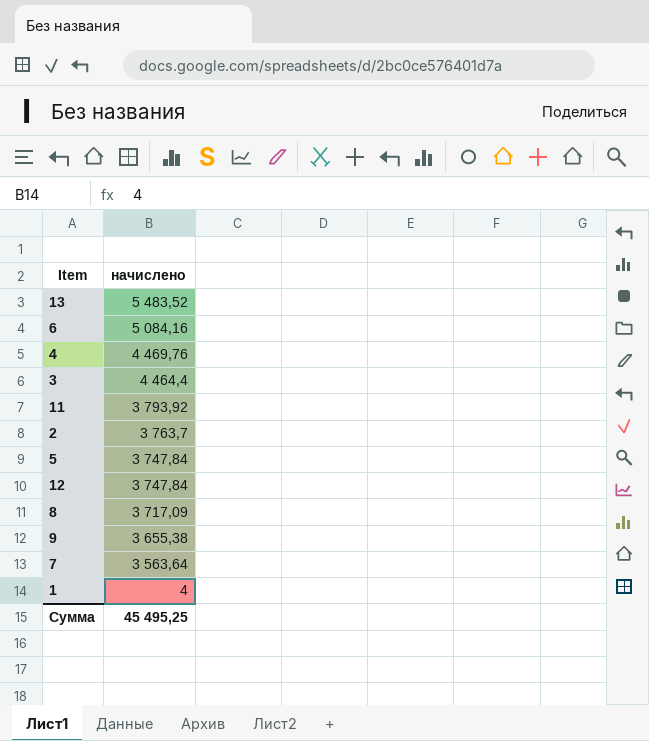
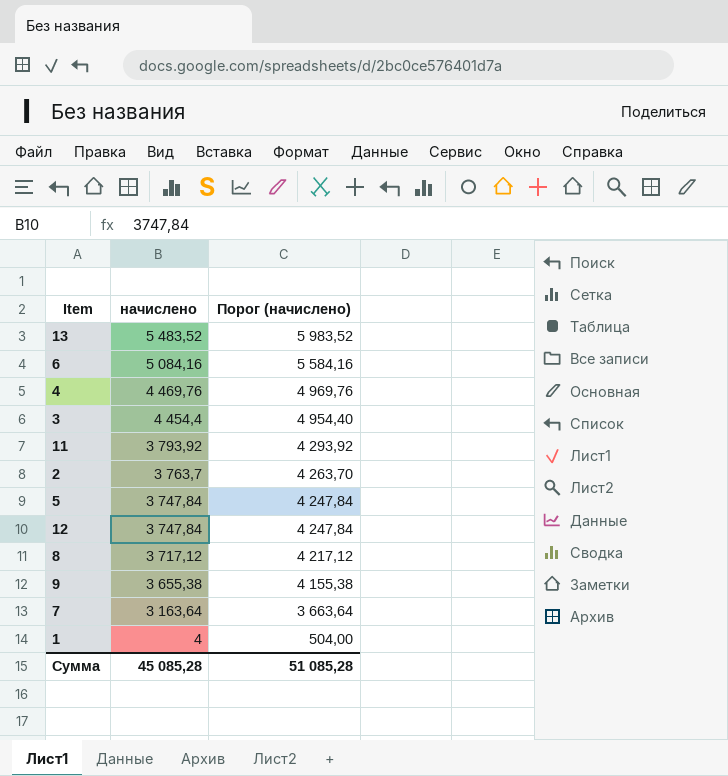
column Порог (начислено) | formula: none -> [начислено] + 500
3 | начислено: 4 464,4 -> 4 454,4
8 | начислено: 3 717,09 -> 3 717,12
7 | начислено: 3 563,64 -> 3 163,64
Сумма | начислено: 45 495,25 -> 45 085,28

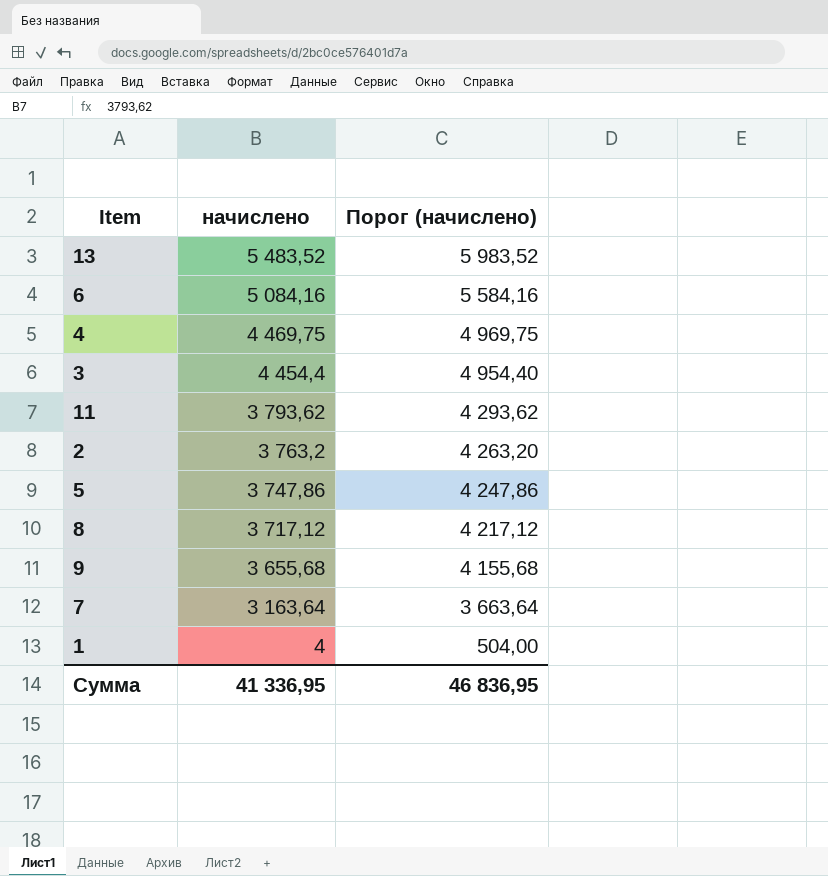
row 12: 3 747,84 | 4 247,84 -> none
4 | начислено: 4 469,76 -> 4 469,75
4 | Порог (начислено): 4 969,76 -> 4 969,75
11 | начислено: 3 793,92 -> 3 793,62
11 | Порог (начислено): 4 293,92 -> 4 293,62
2 | начислено: 3 763,7 -> 3 763,2
2 | Порог (начислено): 4 263,70 -> 4 263,20
5 | начислено: 3 747,84 -> 3 747,86
5 | Порог (начислено): 4 247,84 -> 4 247,86
9 | начислено: 3 655,38 -> 3 655,68
9 | Порог (начислено): 4 155,38 -> 4 155,68
Сумма | начислено: 45 085,28 -> 41 336,95
Сумма | Порог (начислено): 51 085,28 -> 46 836,95

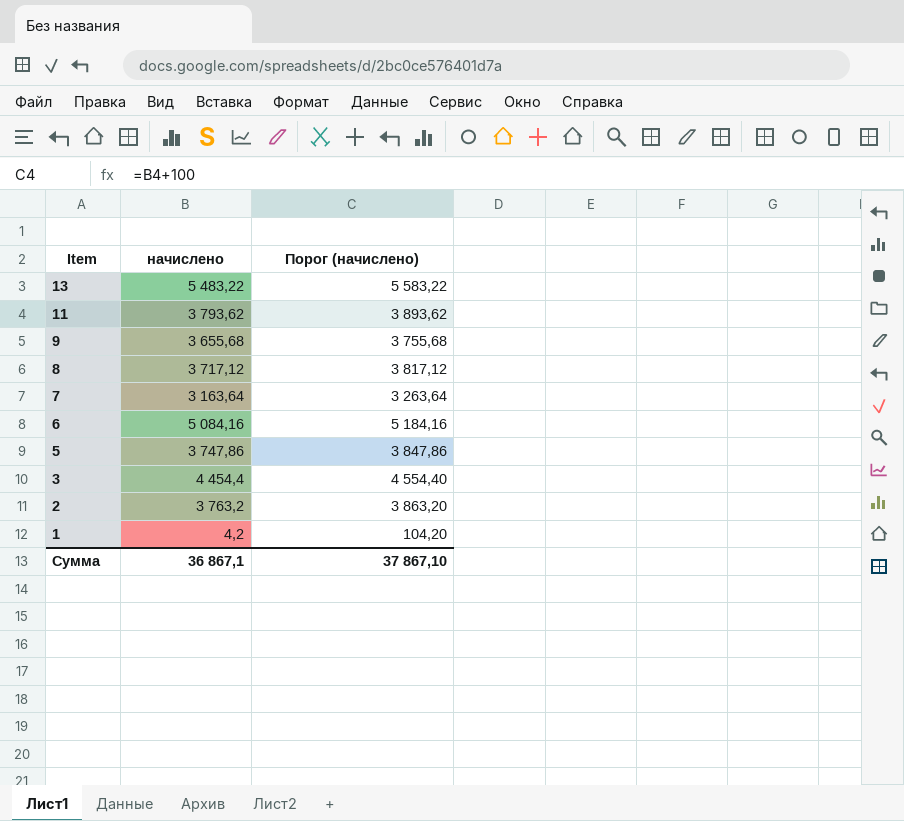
row order: начислено descending -> Item descending
column Порог (начислено) | formula: [начислено] + 500 -> [начислено] + 100
row 4: 4 469,75 | 4 969,75 -> none
13 | начислено: 5 483,52 -> 5 483,22
1 | начислено: 4 -> 4,2
Сумма | начислено: 41 336,95 -> 36 867,1
Сумма | Порог (начислено): 46 836,95 -> 37 867,10

